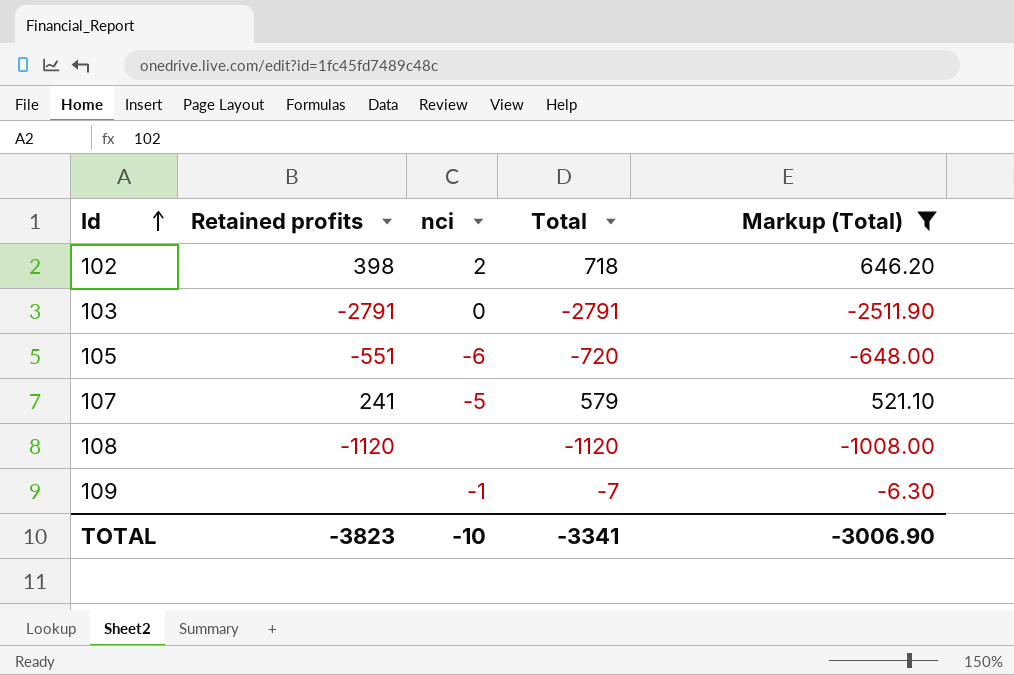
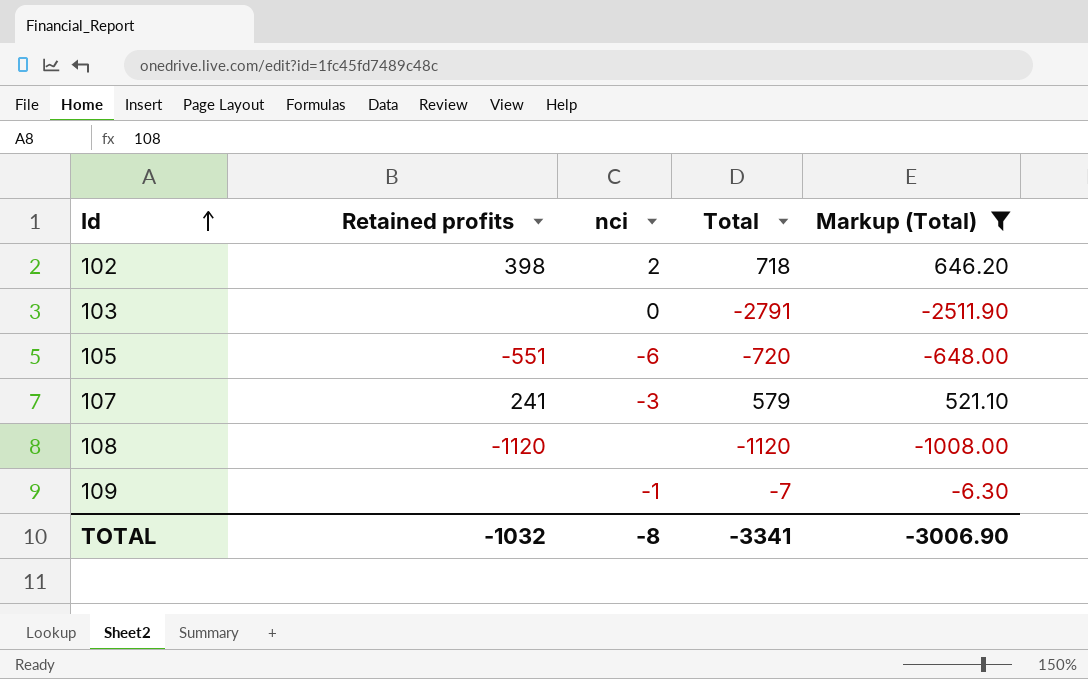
103 | Retained profits: -2791 -> none
107 | nci: -5 -> -3
TOTAL | Retained profits: -3823 -> -1032
TOTAL | nci: -10 -> -8

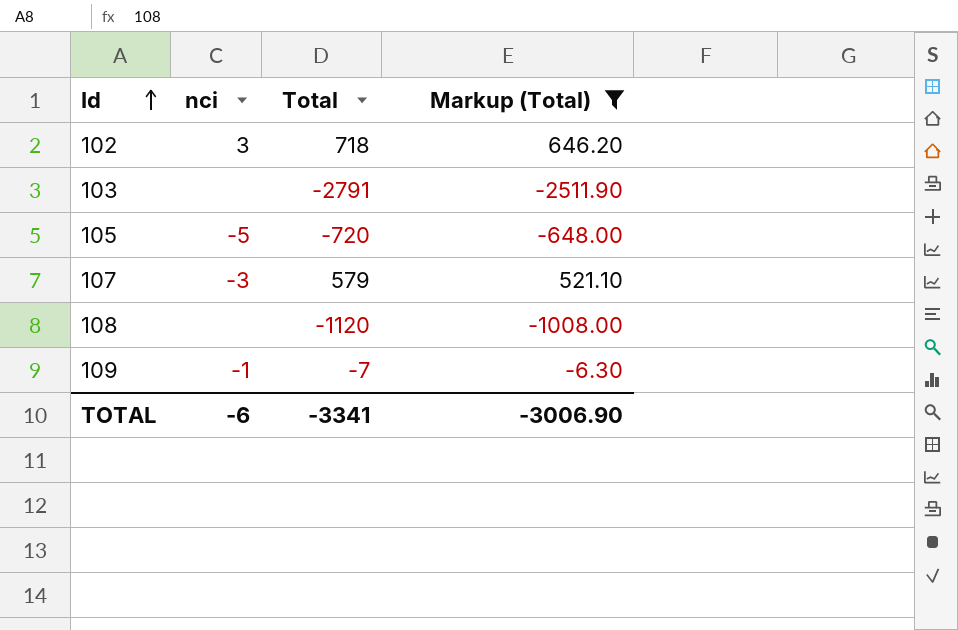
column Retained profits | position: 2 -> none
102 | nci: 2 -> 3
103 | nci: 0 -> none
105 | nci: -6 -> -5
TOTAL | nci: -8 -> -6

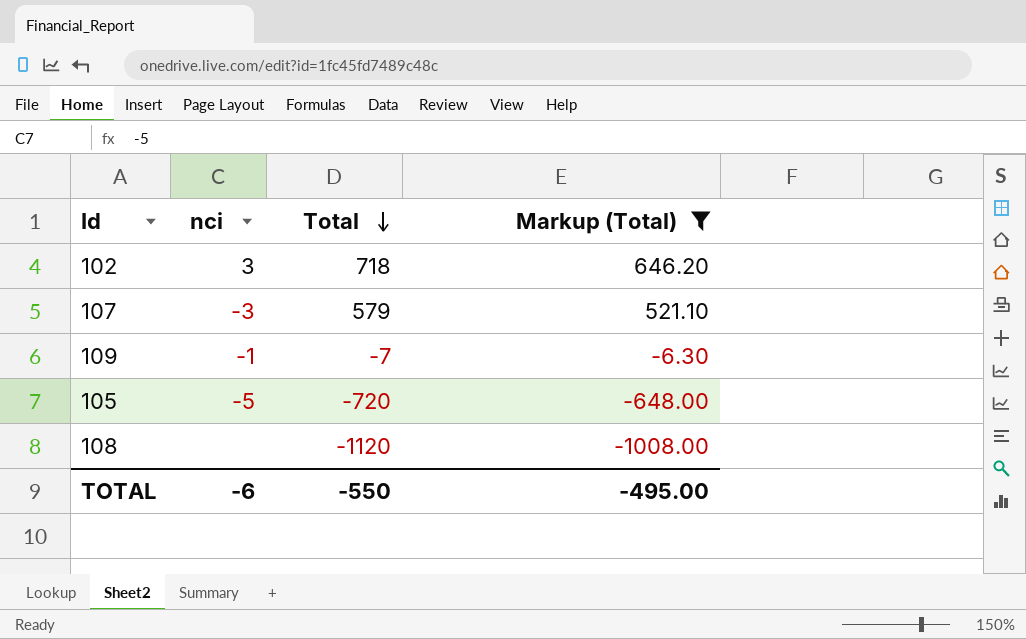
row order: Id ascending -> Total descending
row 103: none | -2791 | -2511.90 -> none
TOTAL | Total: -3341 -> -550
TOTAL | Markup (Total): -3006.90 -> -495.00

